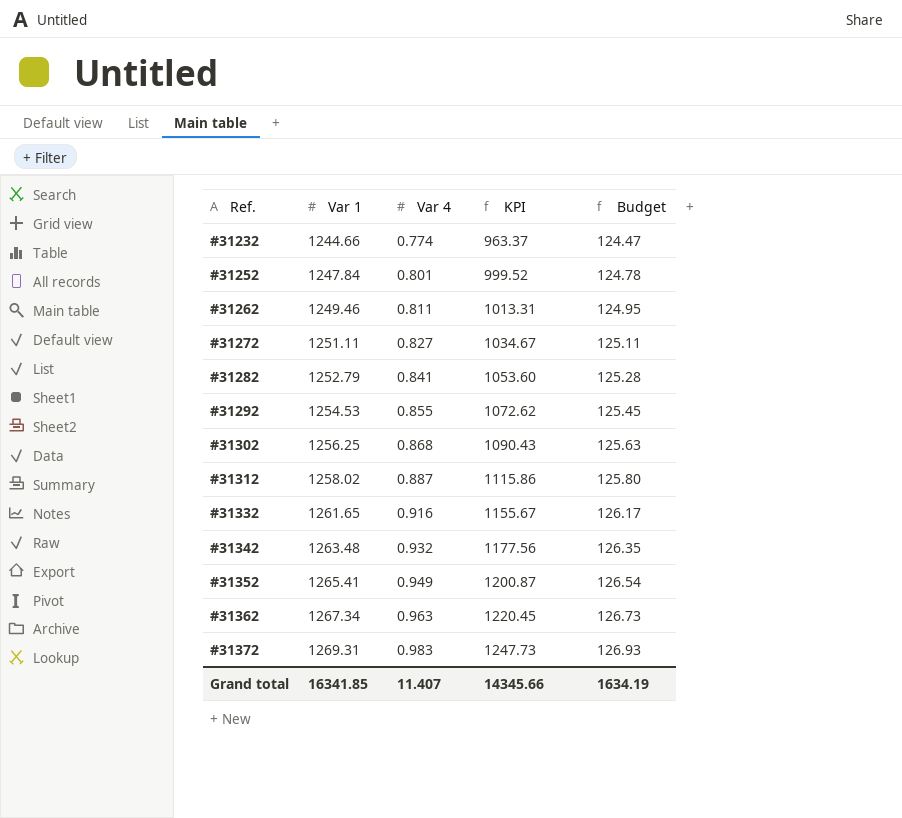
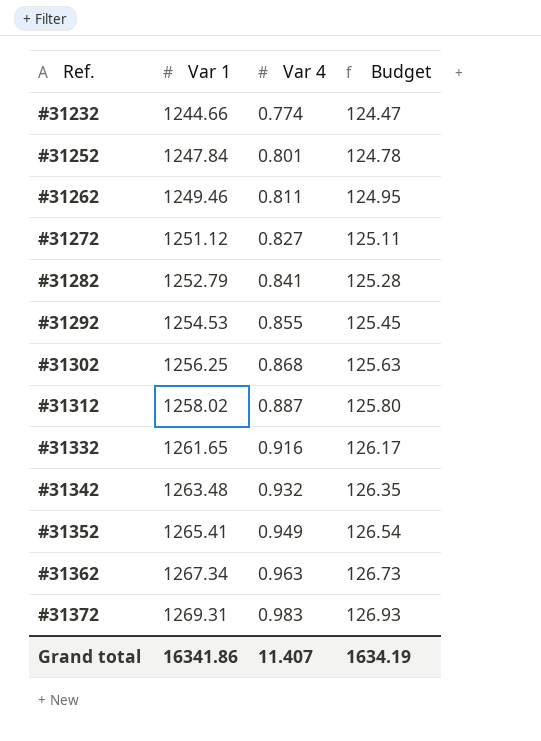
column KPI | formula: [Var 1] * [Var 4] -> none
#31272 | Var 1: 1251.11 -> 1251.12
Grand total | Var 1: 16341.85 -> 16341.86

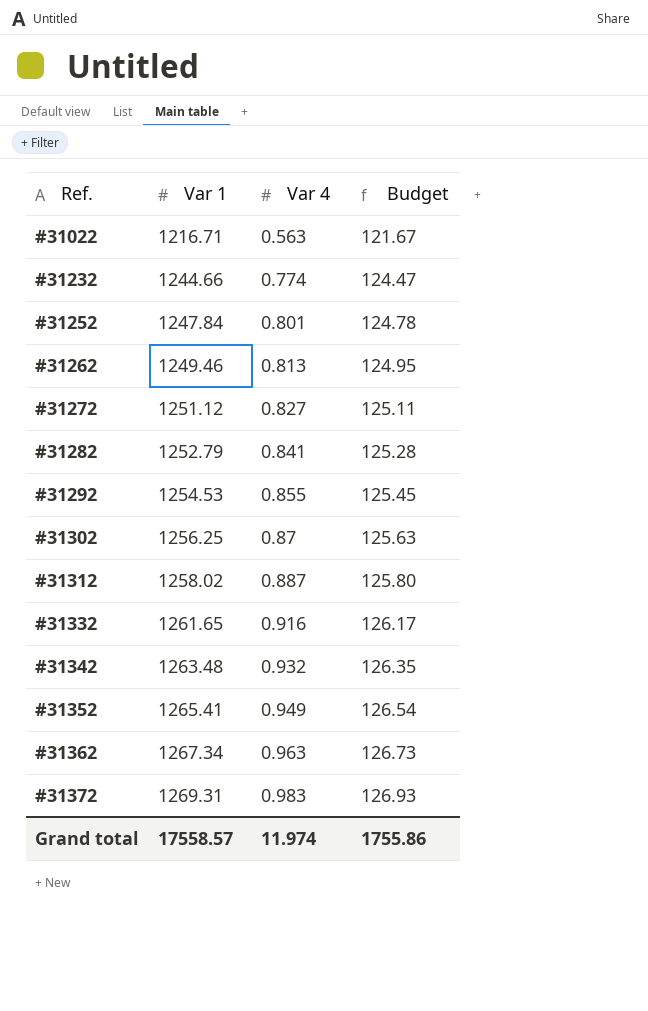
row #31022: none -> 1216.71 | 0.563 | 121.67
#31262 | Var 4: 0.811 -> 0.813
#31302 | Var 4: 0.868 -> 0.87
Grand total | Var 1: 16341.86 -> 17558.57
Grand total | Var 4: 11.407 -> 11.974
Grand total | Budget: 1634.19 -> 1755.86

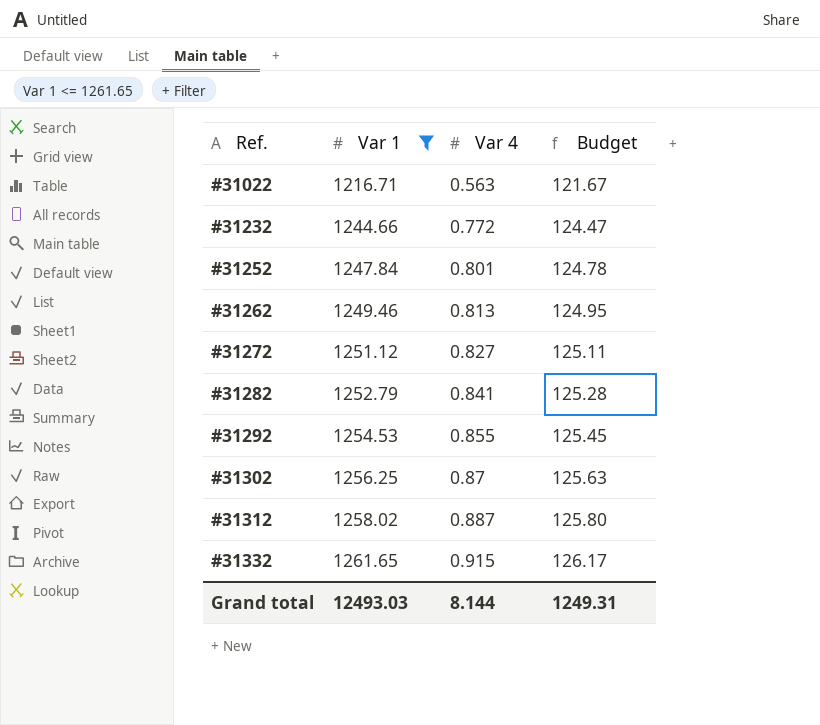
filter: none -> Var 1 <= 1261.65
#31232 | Var 4: 0.774 -> 0.772
#31332 | Var 4: 0.916 -> 0.915
Grand total | Var 1: 17558.57 -> 12493.03
Grand total | Var 4: 11.974 -> 8.144
Grand total | Budget: 1755.86 -> 1249.31

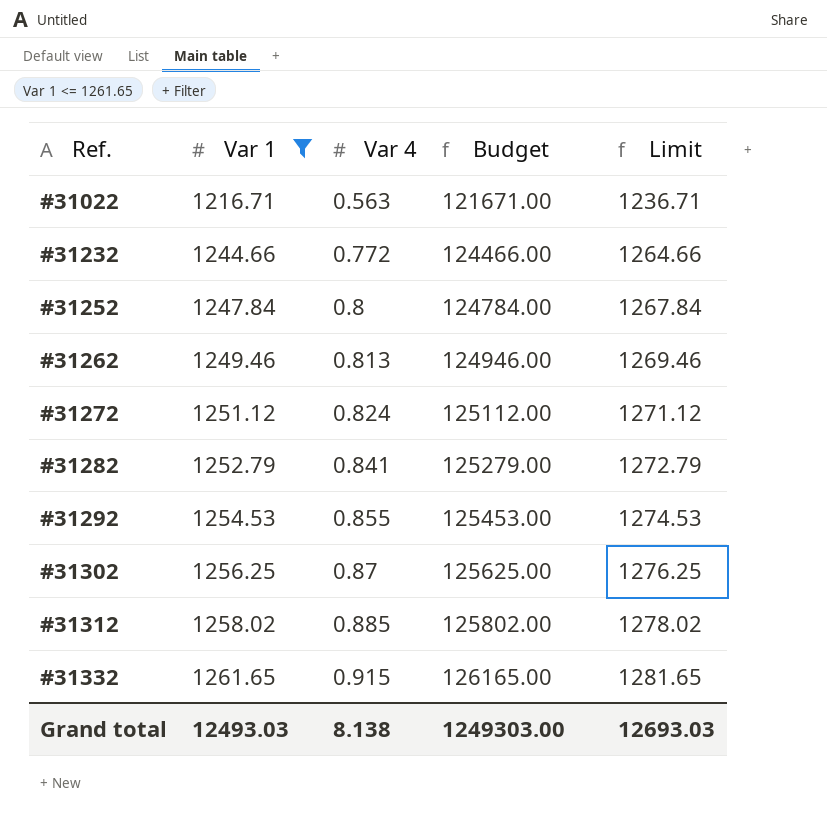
column Budget | formula: [Var 1] * 0.1 -> [Var 1] * 100
column Limit | formula: none -> [Var 1] + 20
#31252 | Var 4: 0.801 -> 0.8
#31272 | Var 4: 0.827 -> 0.824
#31312 | Var 4: 0.887 -> 0.885
Grand total | Var 4: 8.144 -> 8.138
Grand total | Budget: 1249.31 -> 1249303.00

